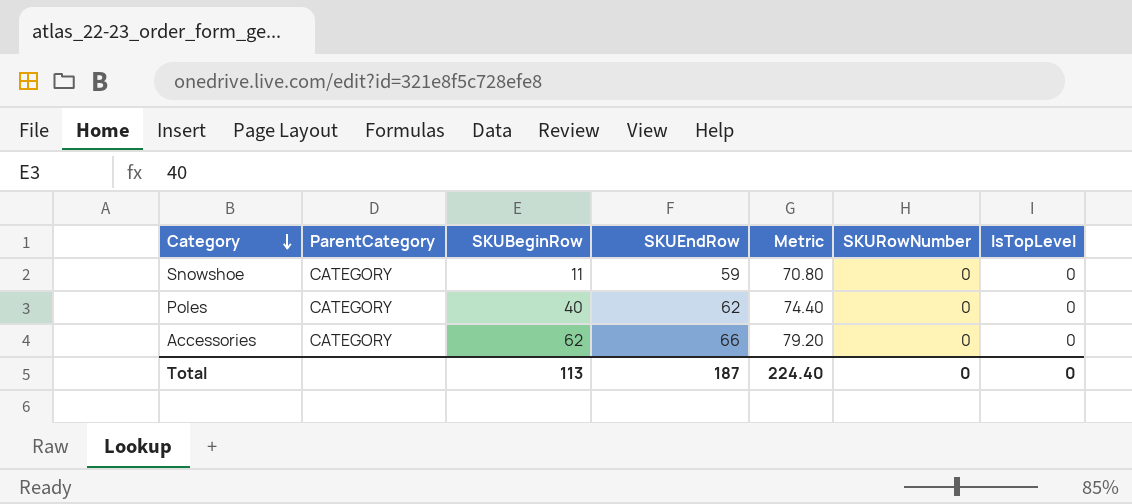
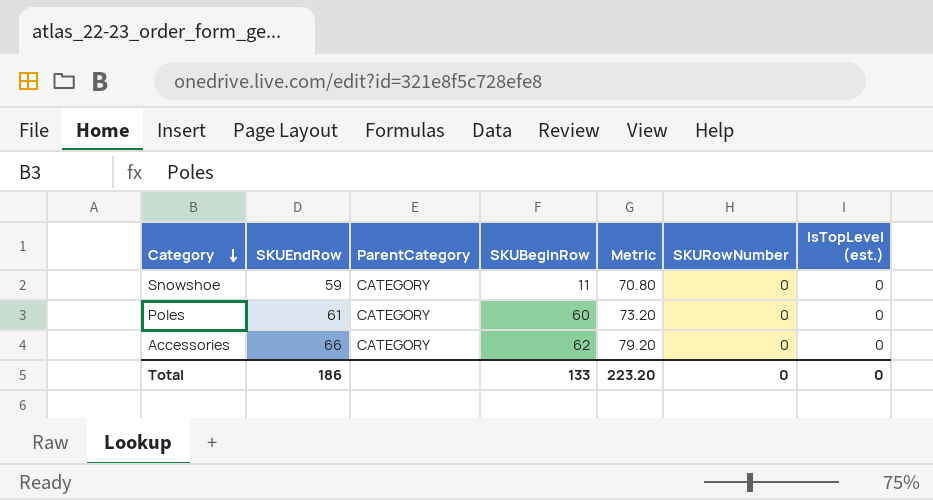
column SKUEndRow | position: 4 -> 2
column name: IsTopLevel -> IsTopLevel (est.)
Poles | SKUEndRow: 62 -> 61
Poles | SKUBeginRow: 40 -> 60
Poles | Metric: 74.40 -> 73.20
Total | SKUEndRow: 187 -> 186
Total | SKUBeginRow: 113 -> 133
Total | Metric: 224.40 -> 223.20

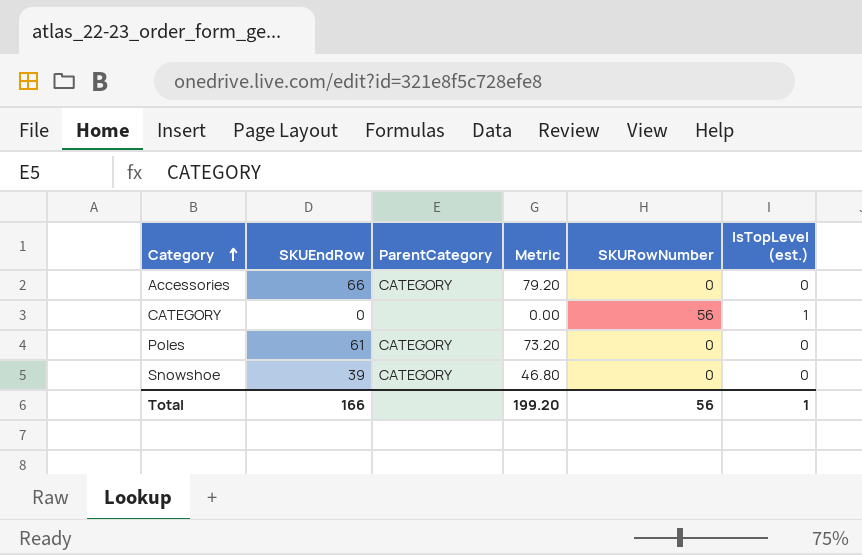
row order: Category descending -> Category ascending
column SKUBeginRow | position: 4 -> none
row CATEGORY: none -> 0 | none | 0.00 | 56 | 1
Snowshoe | SKUEndRow: 59 -> 39
Snowshoe | Metric: 70.80 -> 46.80
Total | SKUEndRow: 186 -> 166
Total | Metric: 223.20 -> 199.20
Total | SKURowNumber: 0 -> 56
Total | IsTopLevel (est.): 0 -> 1

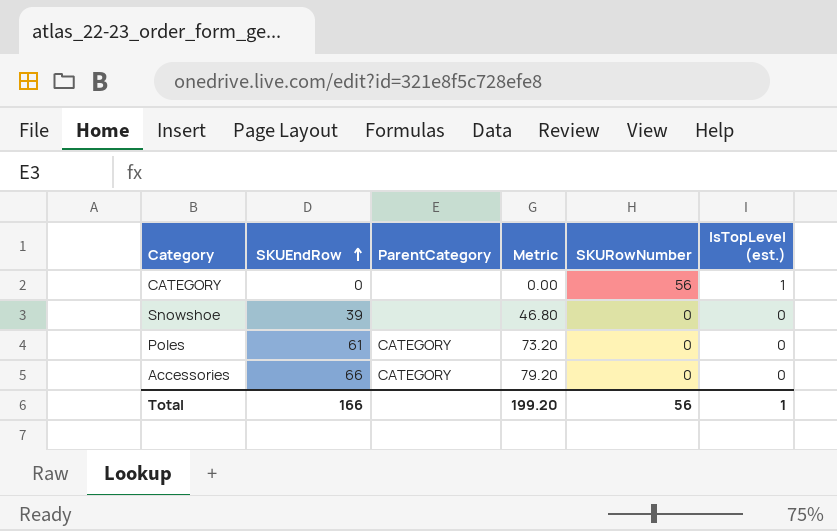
row order: Category ascending -> SKUEndRow ascending
Snowshoe | ParentCategory: CATEGORY -> none

